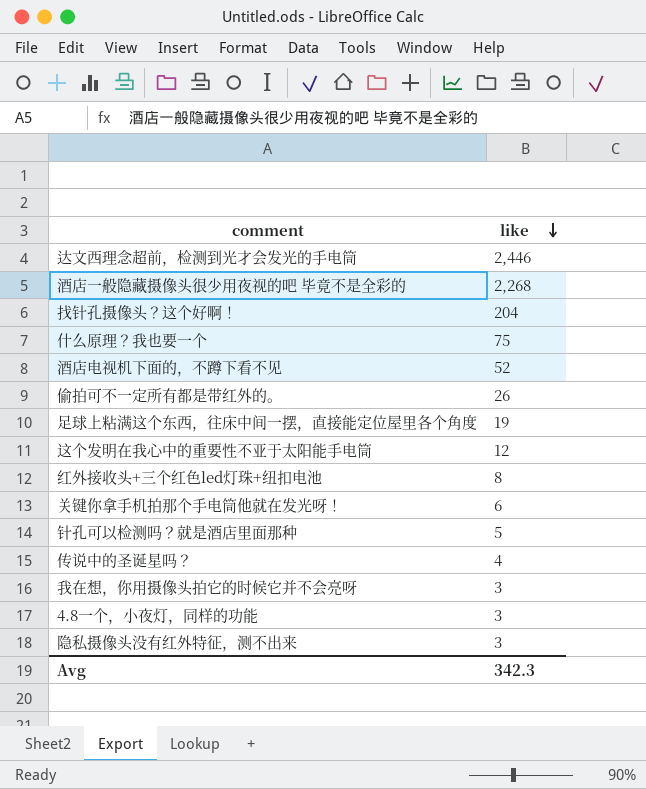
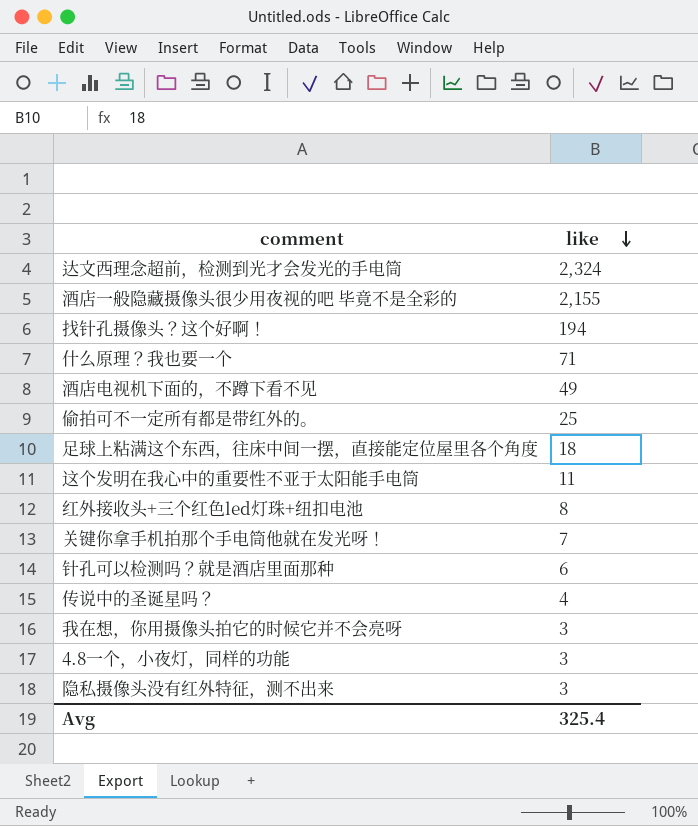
达文西理念超前，检测到光才会发光的手电筒 | like: 2,446 -> 2,324
酒店一般隐藏摄像头很少用夜视的吧 毕竟不是全彩的 | like: 2,268 -> 2,155
找针孔摄像头？这个好啊！ | like: 204 -> 194
什么原理？我也要一个 | like: 75 -> 71
酒店电视机下面的，不蹲下看不见 | like: 52 -> 49
偷拍可不一定所有都是带红外的。 | like: 26 -> 25
足球上粘满这个东西，往床中间一摆，直接能定位屋里各个角度 | like: 19 -> 18
这个发明在我心中的重要性不亚于太阳能手电筒 | like: 12 -> 11
关键你拿手机拍那个手电筒他就在发光呀！ | like: 6 -> 7
针孔可以检测吗？就是酒店里面那种 | like: 5 -> 6
Avg | like: 342.3 -> 325.4

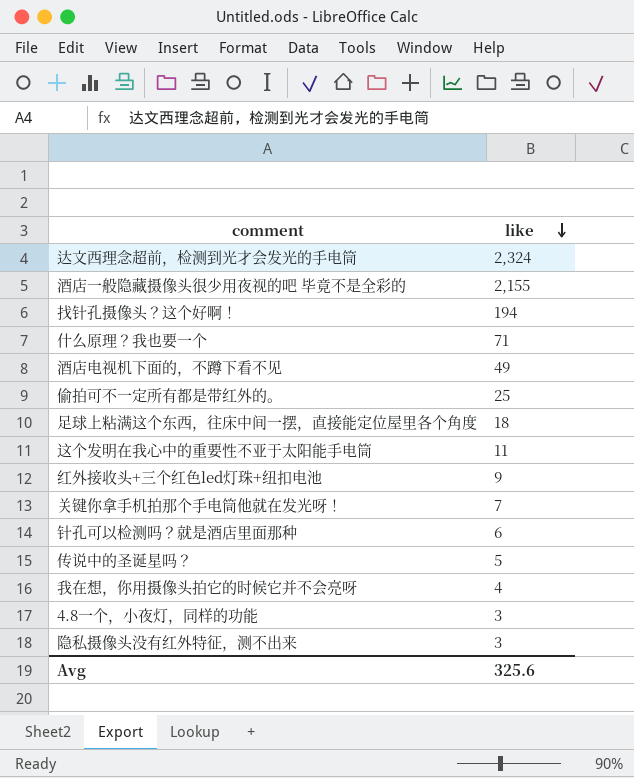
红外接收头+三个红色led灯珠+纽扣电池 | like: 8 -> 9
传说中的圣诞星吗？ | like: 4 -> 5
我在想，你用摄像头拍它的时候它并不会亮呀 | like: 3 -> 4
Avg | like: 325.4 -> 325.6

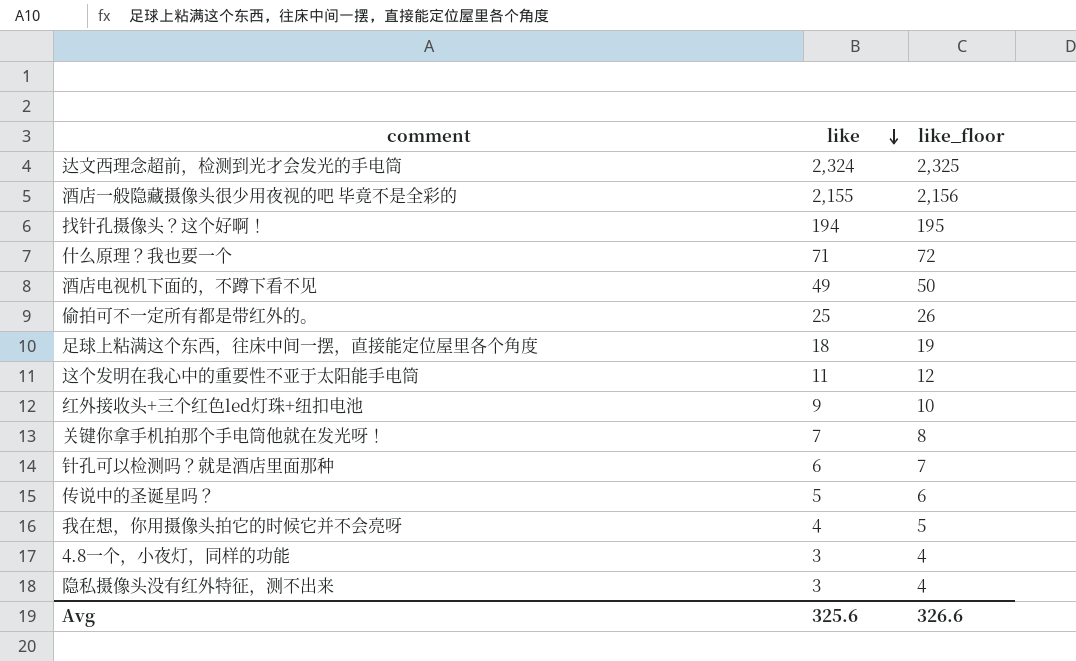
column like_floor | formula: none -> [like] + 1

